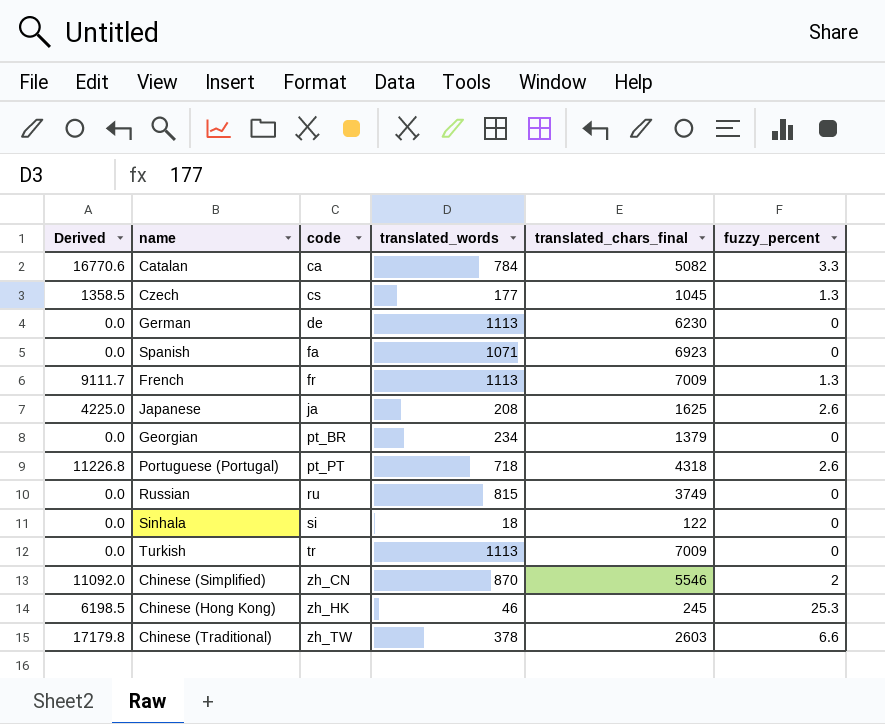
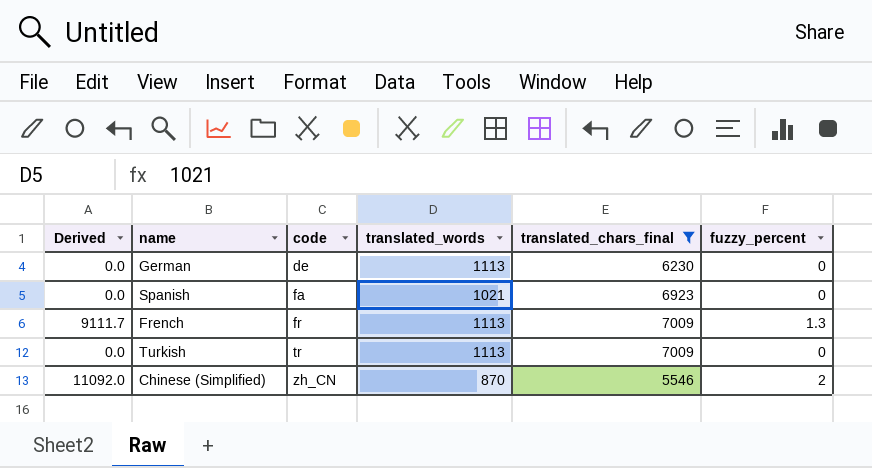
filter: none -> translated_chars_final >= 5546
Spanish | translated_words: 1071 -> 1021

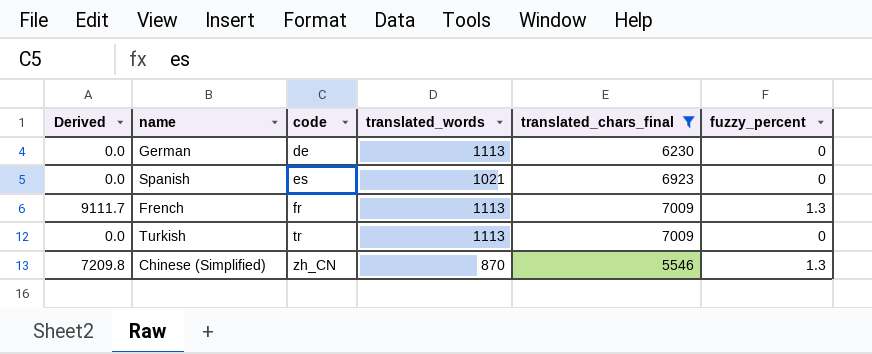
Spanish | code: fa -> es
Chinese (Simplified) | Derived: 11092.0 -> 7209.8
Chinese (Simplified) | fuzzy_percent: 2 -> 1.3

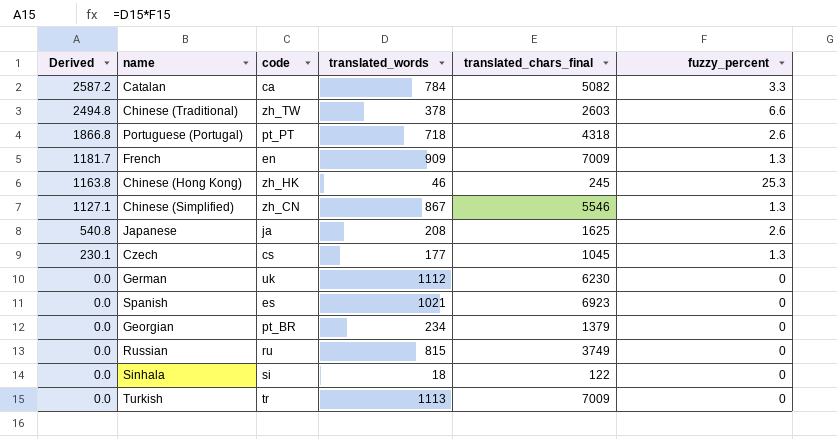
filter: translated_chars_final >= 5546 -> none
row order: code ascending -> Derived descending
column Derived | formula: [translated_chars_final] * [fuzzy_percent] -> [translated_words] * [fuzzy_percent]
French | code: fr -> en
French | translated_words: 1113 -> 909
Chinese (Simplified) | translated_words: 870 -> 867
German | code: de -> uk
German | translated_words: 1113 -> 1112

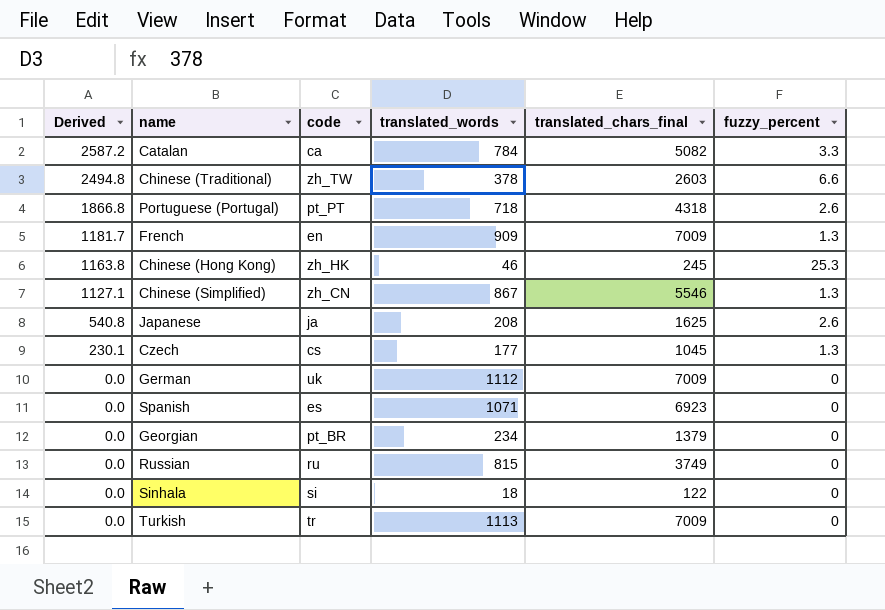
German | translated_chars_final: 6230 -> 7009
Spanish | translated_words: 1021 -> 1071

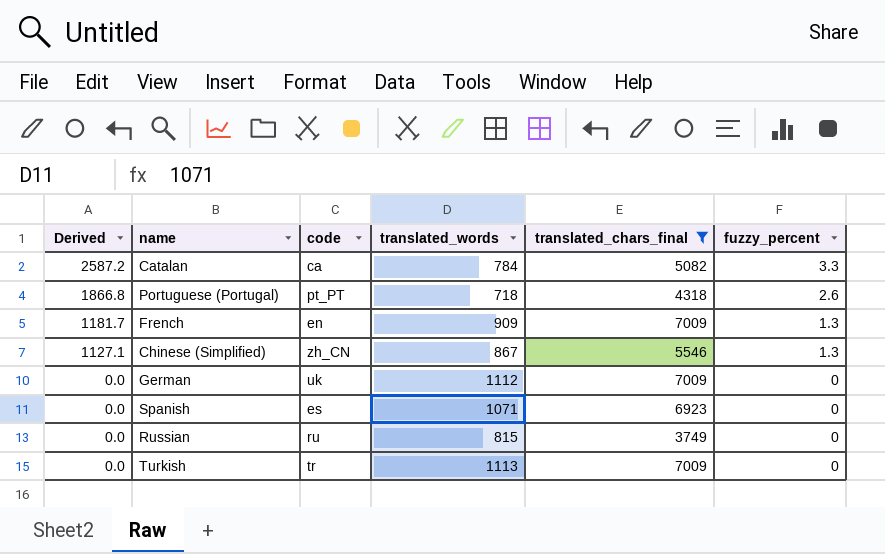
filter: none -> translated_chars_final >= 3749

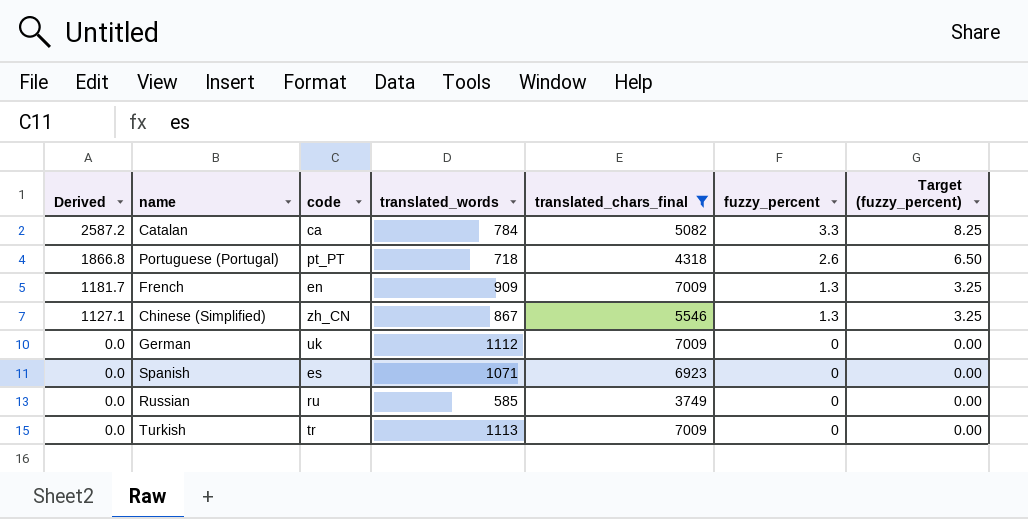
column Target (fuzzy_percent) | formula: none -> [fuzzy_percent] * 2.5
Russian | translated_words: 815 -> 585

